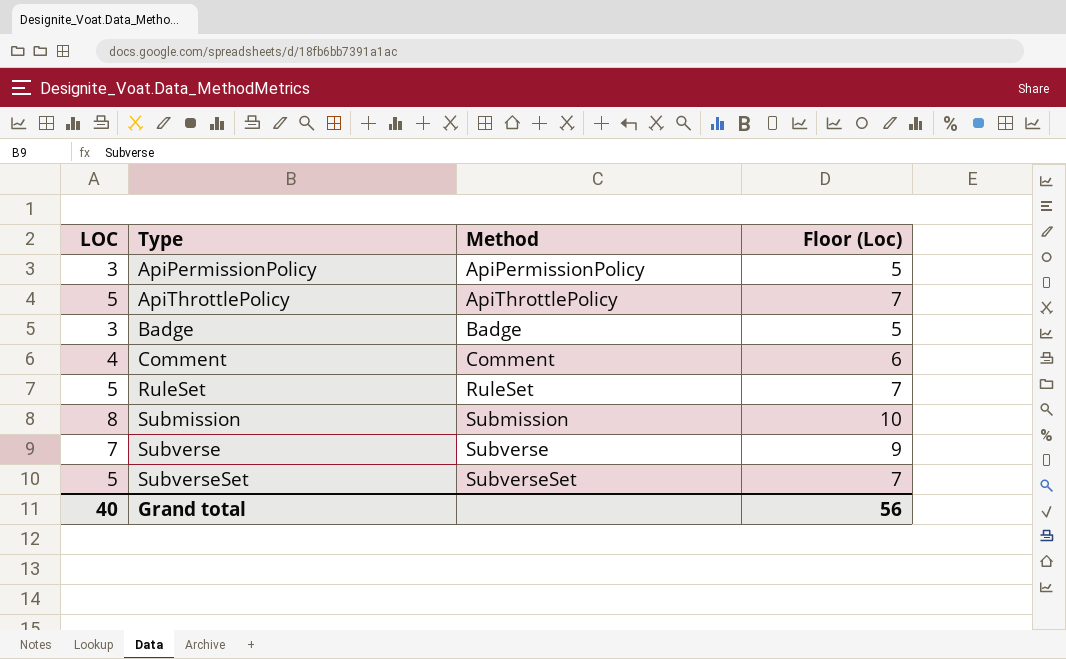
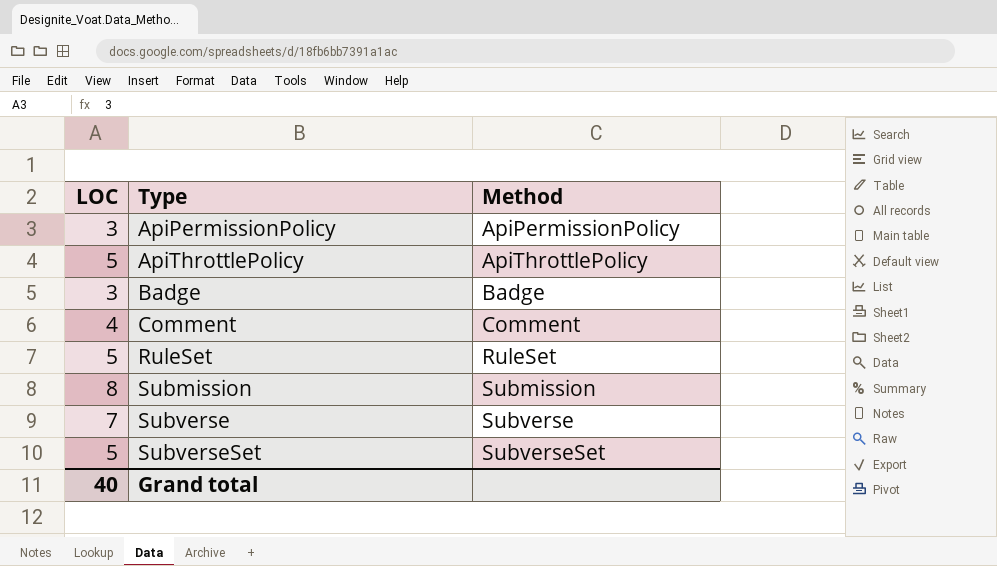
column Floor (Loc) | formula: [LOC] + 2 -> none

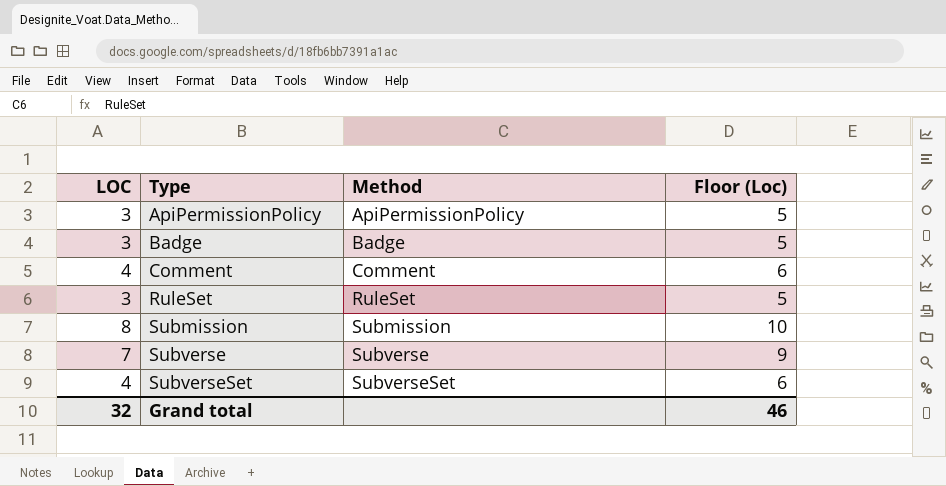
column Floor (Loc) | formula: none -> [LOC] + 2
row ApiThrottlePolicy: 5 | ApiThrottlePolicy -> none
RuleSet | LOC: 5 -> 3
SubverseSet | LOC: 5 -> 4
Grand total | LOC: 40 -> 32

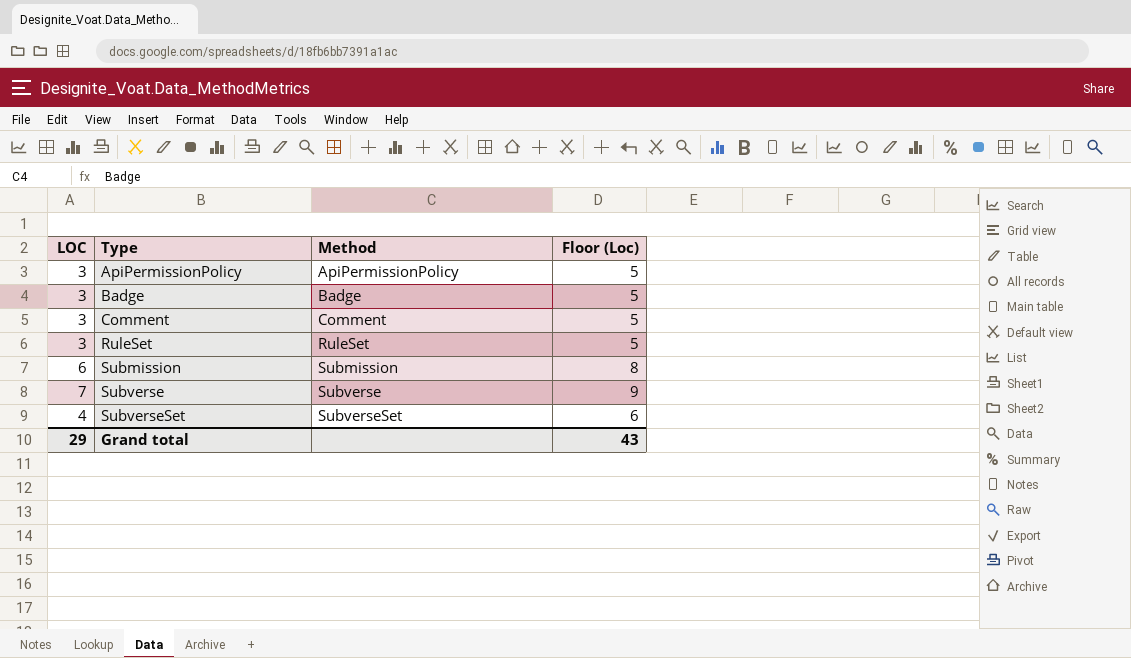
Comment | LOC: 4 -> 3
Comment | Floor (Loc): 6 -> 5
Submission | LOC: 8 -> 6
Submission | Floor (Loc): 10 -> 8
Grand total | LOC: 32 -> 29
Grand total | Floor (Loc): 46 -> 43

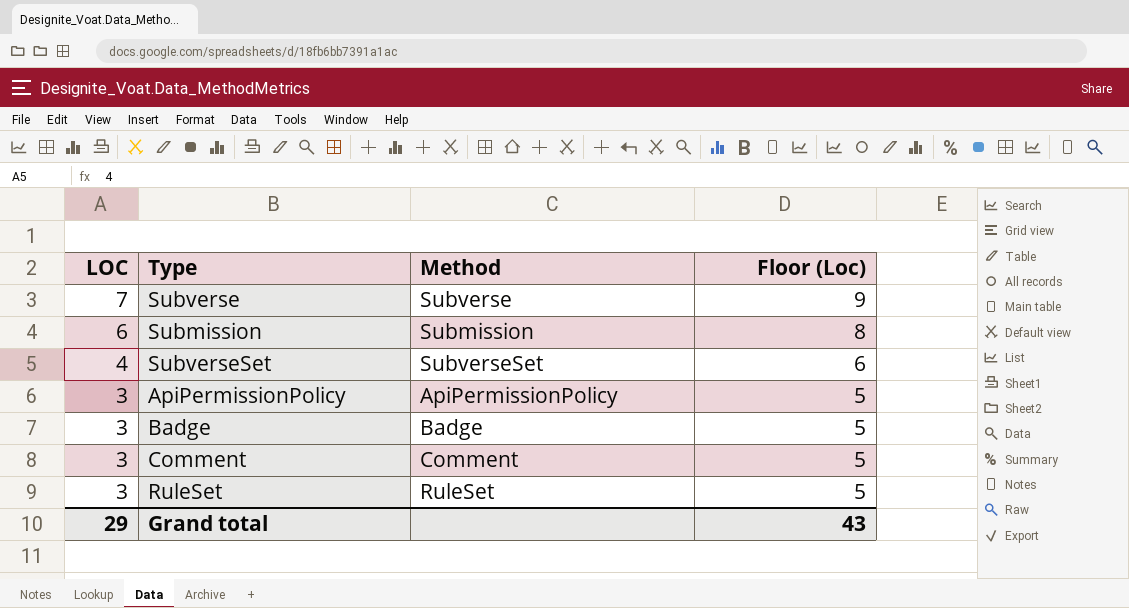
row order: Type ascending -> LOC descending

